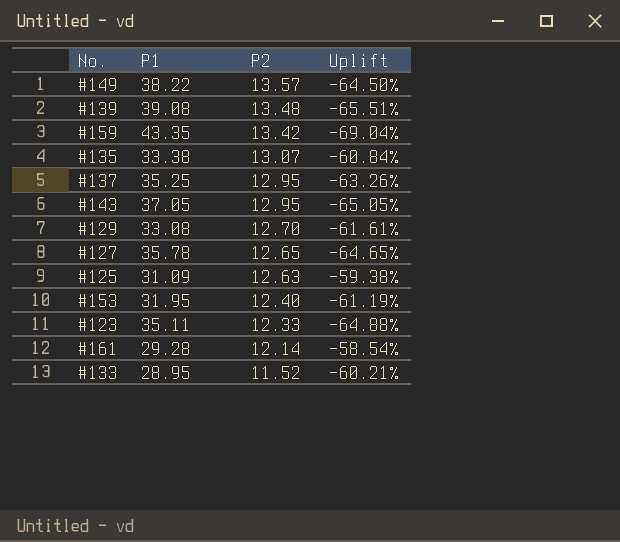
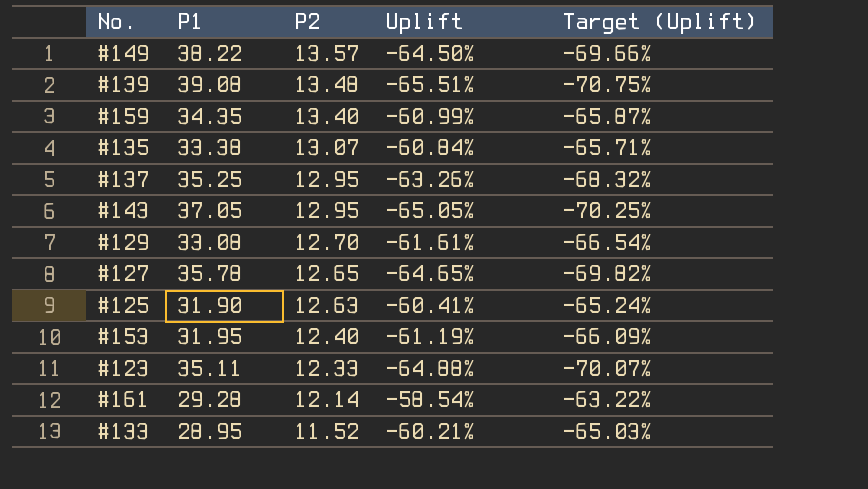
column Target (Uplift) | formula: none -> [Uplift] * 1.08
#159 | P1: 43.35 -> 34.35
#159 | P2: 13.42 -> 13.40
#159 | Uplift: -69.04% -> -60.99%
#125 | P1: 31.09 -> 31.90
#125 | Uplift: -59.38% -> -60.41%

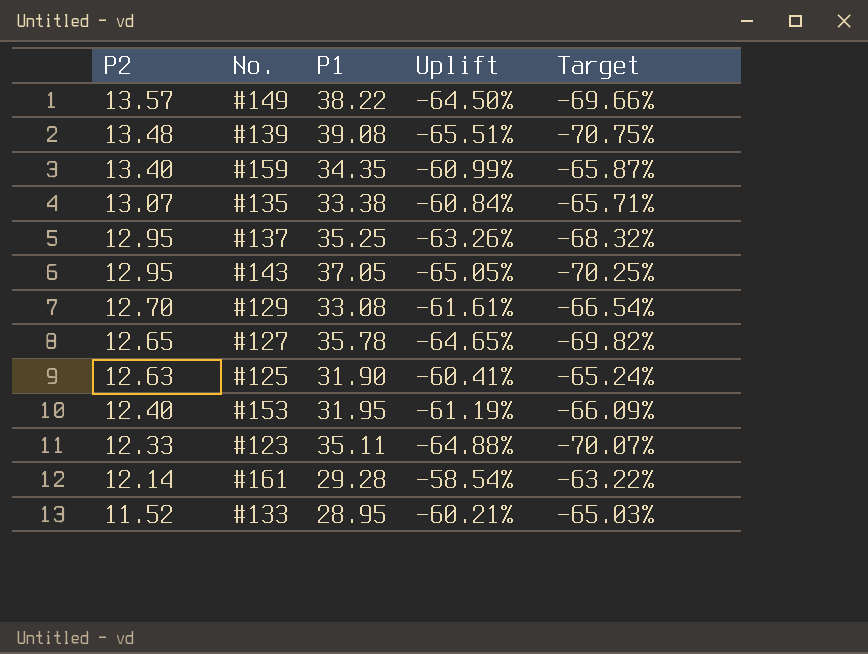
column P2 | position: 3 -> 1
column name: Target (Uplift) -> Target

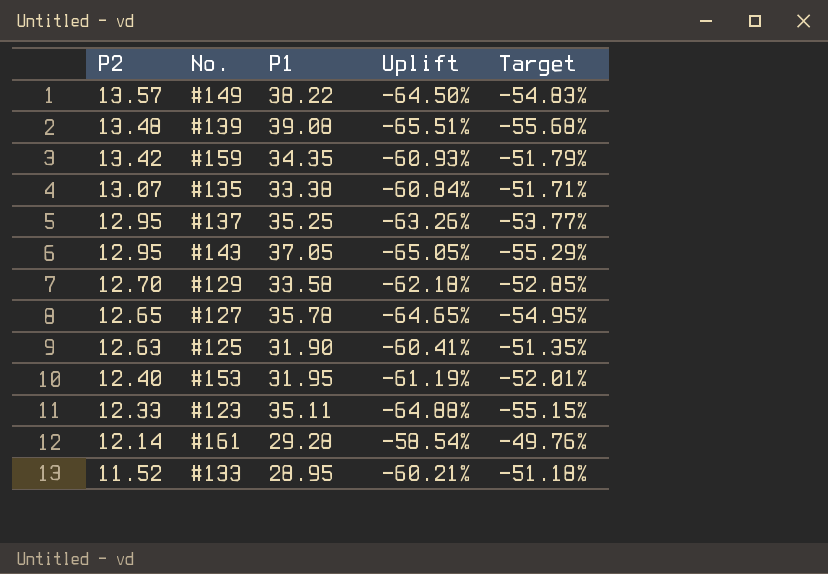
column Target | formula: [Uplift] * 1.08 -> [Uplift] * 0.85
#159 | P2: 13.40 -> 13.42
#159 | Uplift: -60.99% -> -60.93%
#129 | P1: 33.08 -> 33.58
#129 | Uplift: -61.61% -> -62.18%

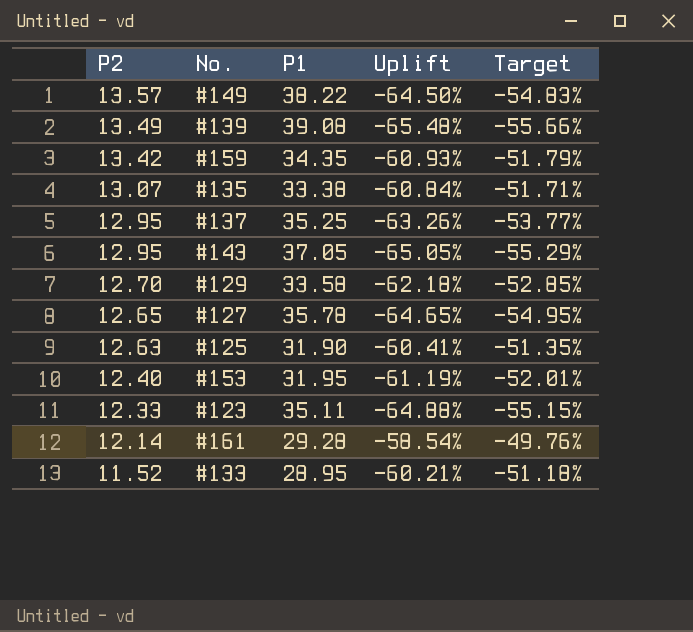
#139 | P2: 13.48 -> 13.49
#139 | Uplift: -65.51% -> -65.48%
#139 | Target: -55.68% -> -55.66%

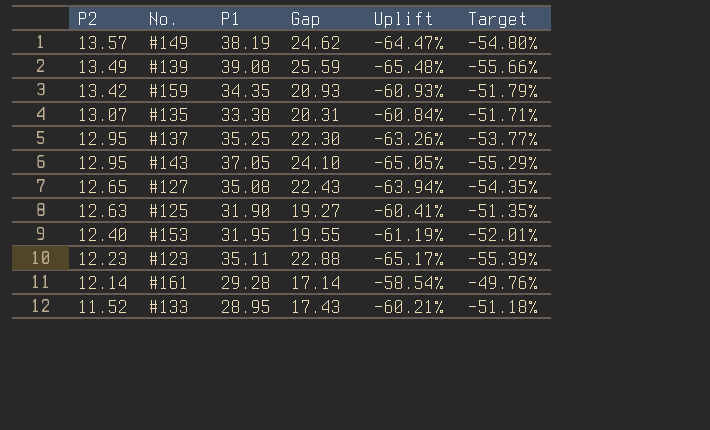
column Gap | formula: none -> [P1] - [P2]
row #129: 12.70 | 33.58 | -62.18% | -52.85% -> none
#149 | P1: 38.22 -> 38.19
#149 | Uplift: -64.50% -> -64.47%
#149 | Target: -54.83% -> -54.80%
#127 | P1: 35.78 -> 35.08
#127 | Uplift: -64.65% -> -63.94%
#127 | Target: -54.95% -> -54.35%
#123 | P2: 12.33 -> 12.23
#123 | Uplift: -64.88% -> -65.17%
#123 | Target: -55.15% -> -55.39%

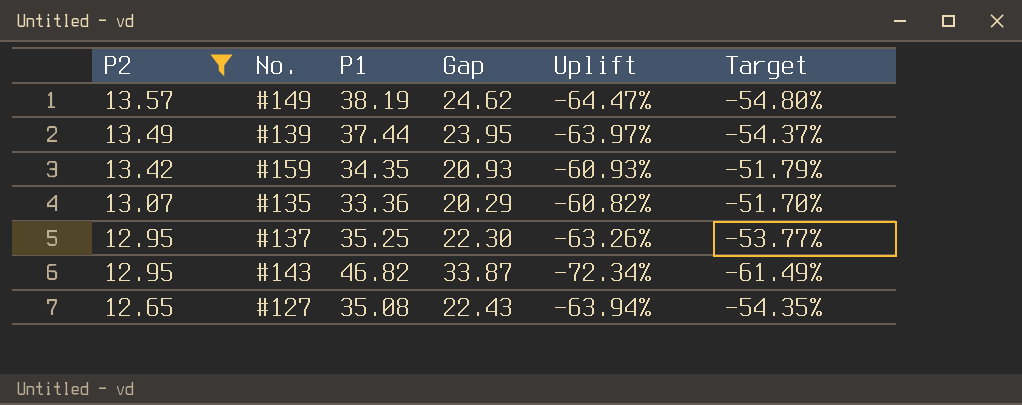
filter: none -> P2 >= 12.65
#139 | P1: 39.08 -> 37.44
#139 | Gap: 25.59 -> 23.95
#139 | Uplift: -65.48% -> -63.97%
#139 | Target: -55.66% -> -54.37%
#135 | P1: 33.38 -> 33.36
#135 | Gap: 20.31 -> 20.29
#135 | Uplift: -60.84% -> -60.82%
#135 | Target: -51.71% -> -51.70%
#143 | P1: 37.05 -> 46.82
#143 | Gap: 24.10 -> 33.87
#143 | Uplift: -65.05% -> -72.34%
#143 | Target: -55.29% -> -61.49%

